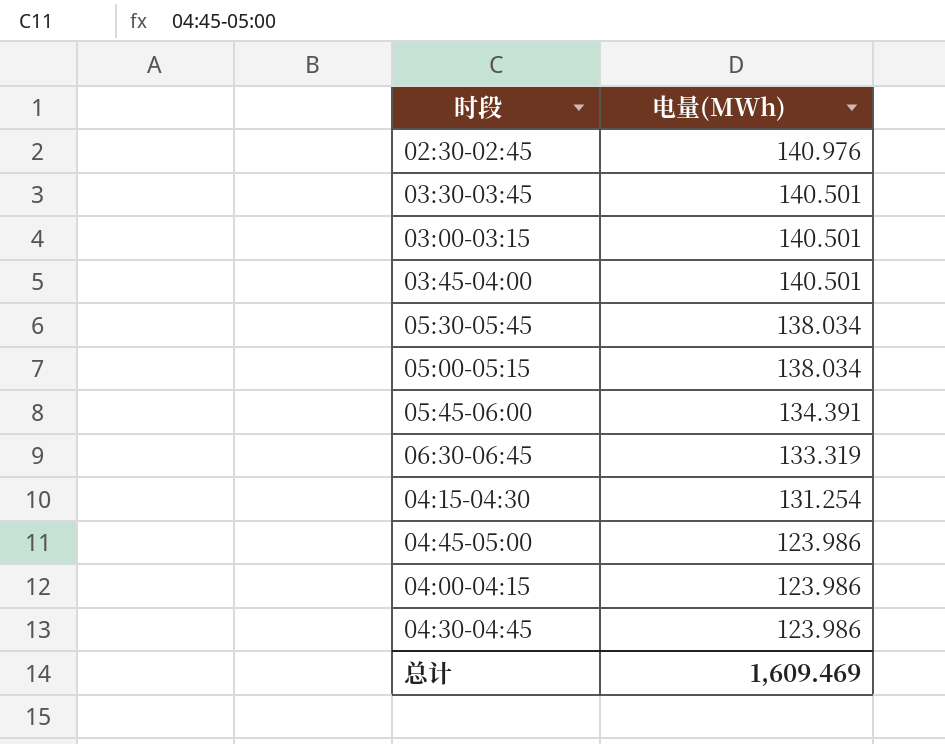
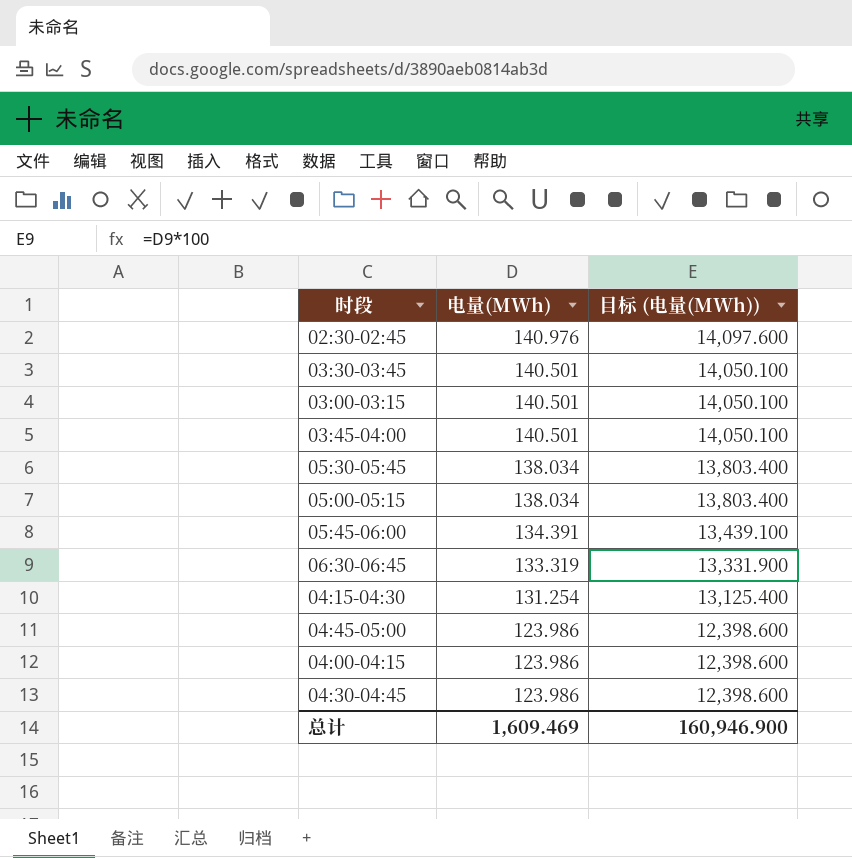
column 目标 (电量(MWh)) | formula: none -> [电量(MWh)] * 100

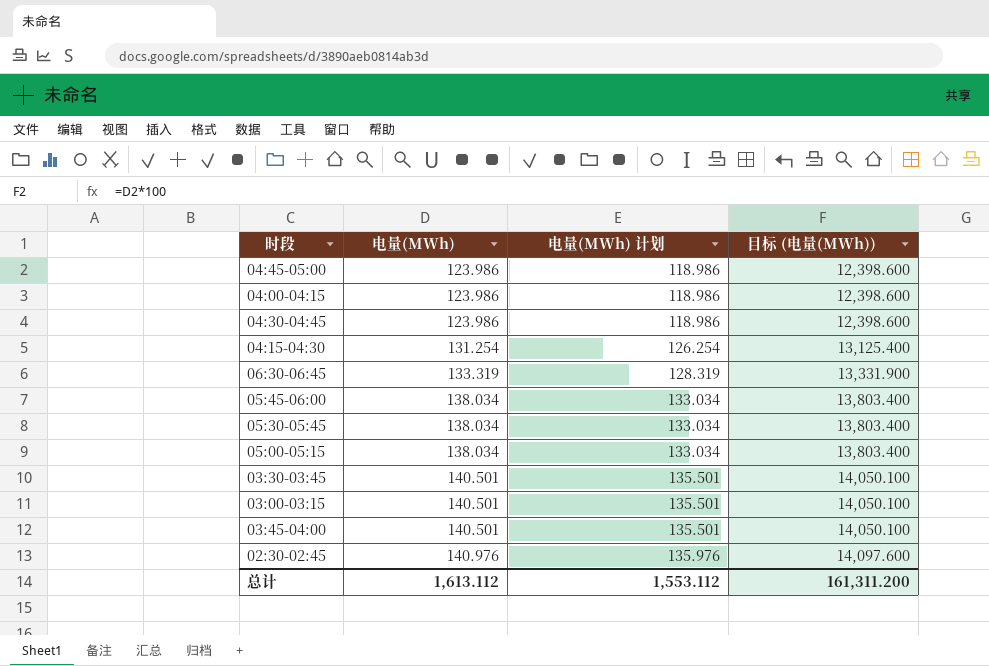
row order: 电量(MWh) descending -> 电量(MWh) ascending
column 电量(MWh) 计划 | formula: none -> [电量(MWh)] - 5
05:45-06:00 | 电量(MWh): 134.391 -> 138.034
05:45-06:00 | 目标 (电量(MWh)): 13,439.100 -> 13,803.400
总计 | 电量(MWh): 1,609.469 -> 1,613.112
总计 | 目标 (电量(MWh)): 160,946.900 -> 161,311.200

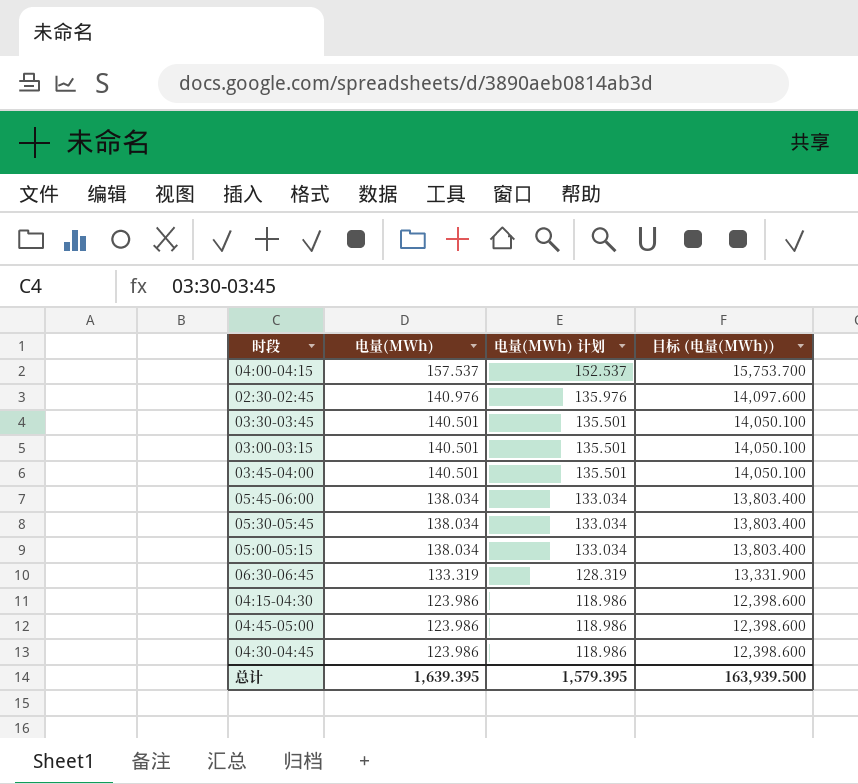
row order: 电量(MWh) ascending -> 电量(MWh) descending
04:00-04:15 | 电量(MWh): 123.986 -> 157.537
04:00-04:15 | 电量(MWh) 计划: 118.986 -> 152.537
04:00-04:15 | 目标 (电量(MWh)): 12,398.600 -> 15,753.700
04:15-04:30 | 电量(MWh): 131.254 -> 123.986
04:15-04:30 | 电量(MWh) 计划: 126.254 -> 118.986
04:15-04:30 | 目标 (电量(MWh)): 13,125.400 -> 12,398.600
总计 | 电量(MWh): 1,613.112 -> 1,639.395
总计 | 电量(MWh) 计划: 1,553.112 -> 1,579.395
总计 | 目标 (电量(MWh)): 161,311.200 -> 163,939.500

